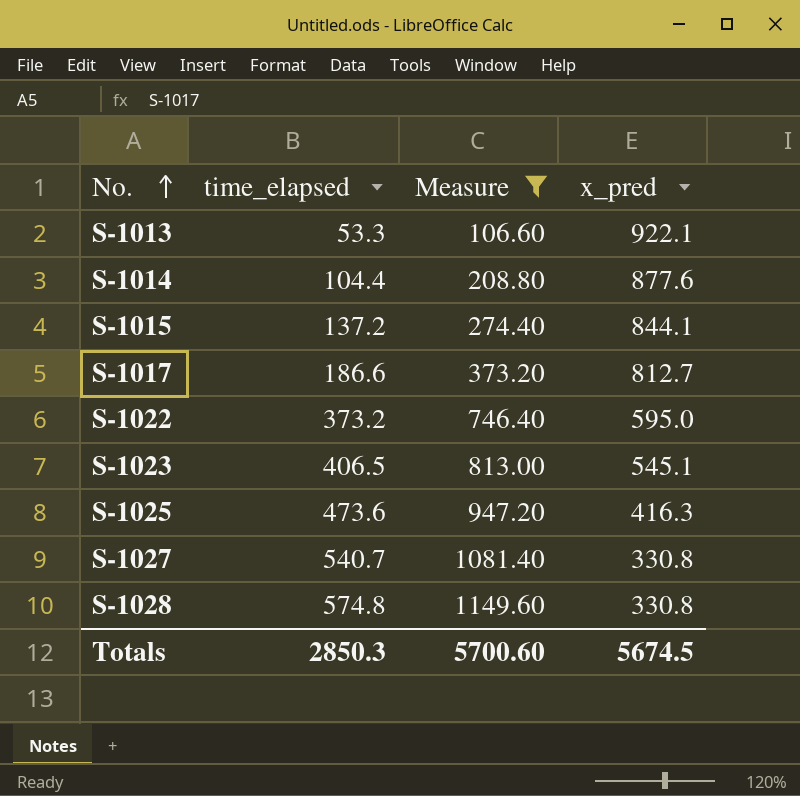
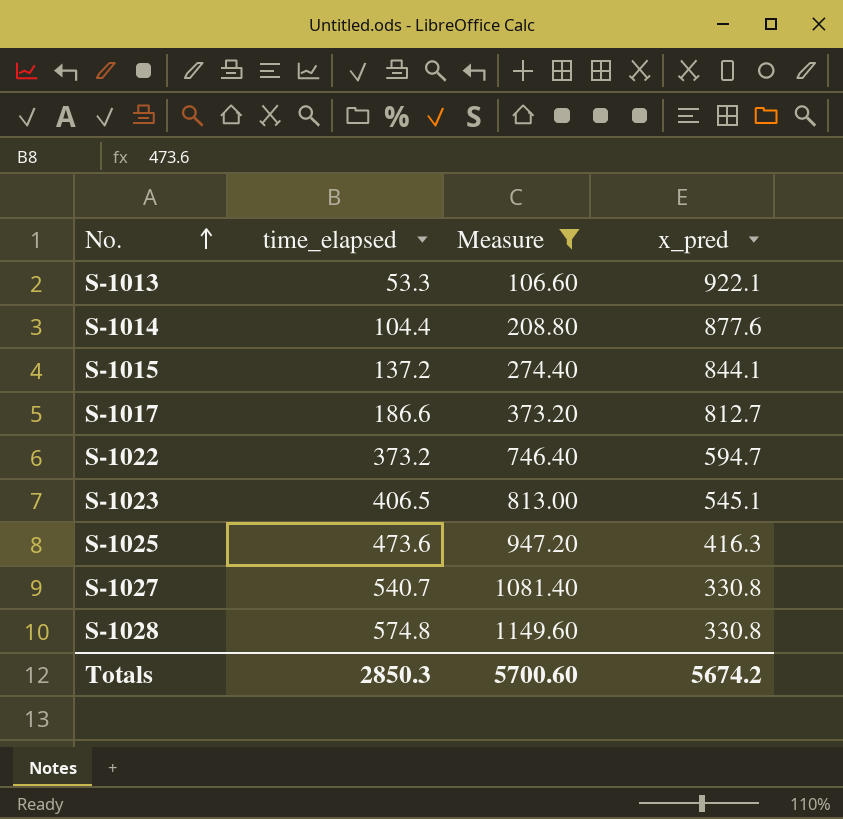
S-1022 | x_pred: 595.0 -> 594.7
Totals | x_pred: 5674.5 -> 5674.2

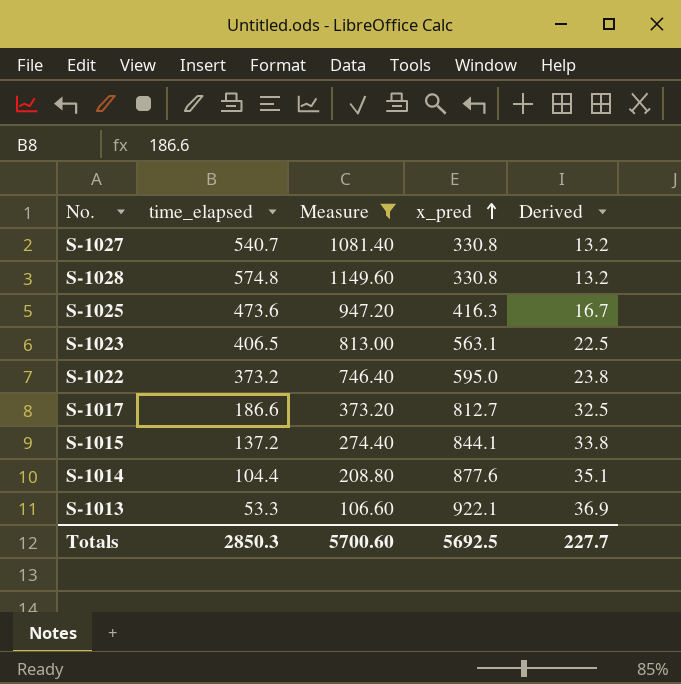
row order: No. ascending -> x_pred ascending
column Derived | formula: none -> [x_pred] * 0.04
S-1023 | x_pred: 545.1 -> 563.1
S-1022 | x_pred: 594.7 -> 595.0
Totals | x_pred: 5674.2 -> 5692.5

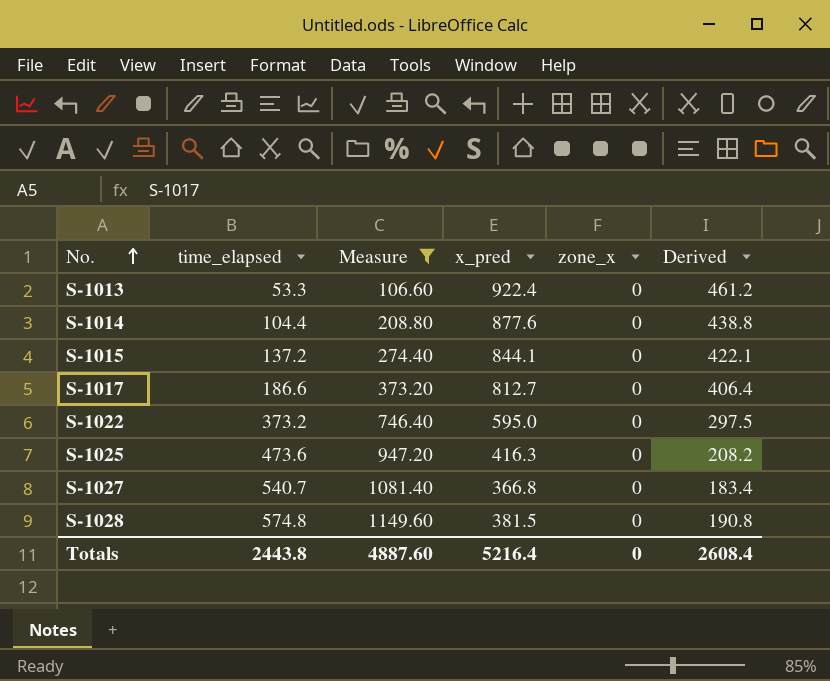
row order: x_pred ascending -> No. ascending
column zone_x | position: none -> 5
column Derived | formula: [x_pred] * 0.04 -> [x_pred] * 0.5
row S-1023: 406.5 | 813.00 | 563.1 | 22.5 -> none
S-1013 | x_pred: 922.1 -> 922.4
S-1027 | x_pred: 330.8 -> 366.8
S-1028 | x_pred: 330.8 -> 381.5
Totals | time_elapsed: 2850.3 -> 2443.8
Totals | Measure: 5700.60 -> 4887.60
Totals | x_pred: 5692.5 -> 5216.4
Totals | Derived: 227.7 -> 2608.4

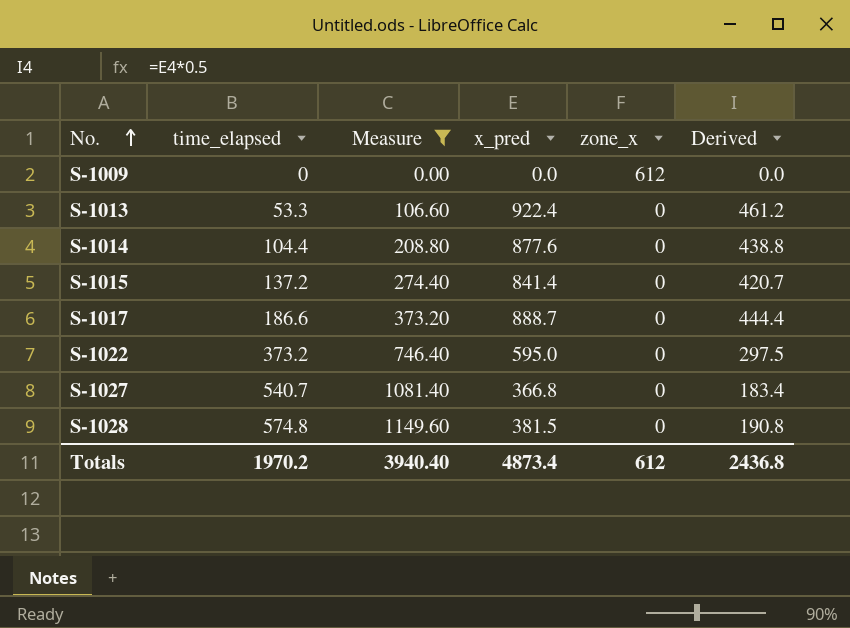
row S-1025: 473.6 | 947.20 | 416.3 | 0 | 208.2 -> none
row S-1009: none -> 0 | 0.00 | 0.0 | 612 | 0.0
S-1015 | x_pred: 844.1 -> 841.4
S-1015 | Derived: 422.1 -> 420.7
S-1017 | x_pred: 812.7 -> 888.7
S-1017 | Derived: 406.4 -> 444.4
Totals | time_elapsed: 2443.8 -> 1970.2
Totals | Measure: 4887.60 -> 3940.40
Totals | x_pred: 5216.4 -> 4873.4
Totals | zone_x: 0 -> 612
Totals | Derived: 2608.4 -> 2436.8

